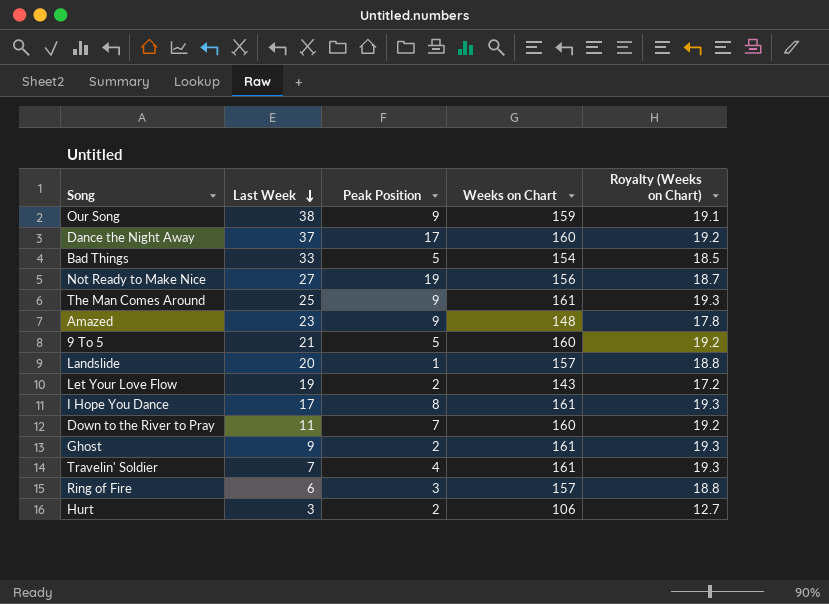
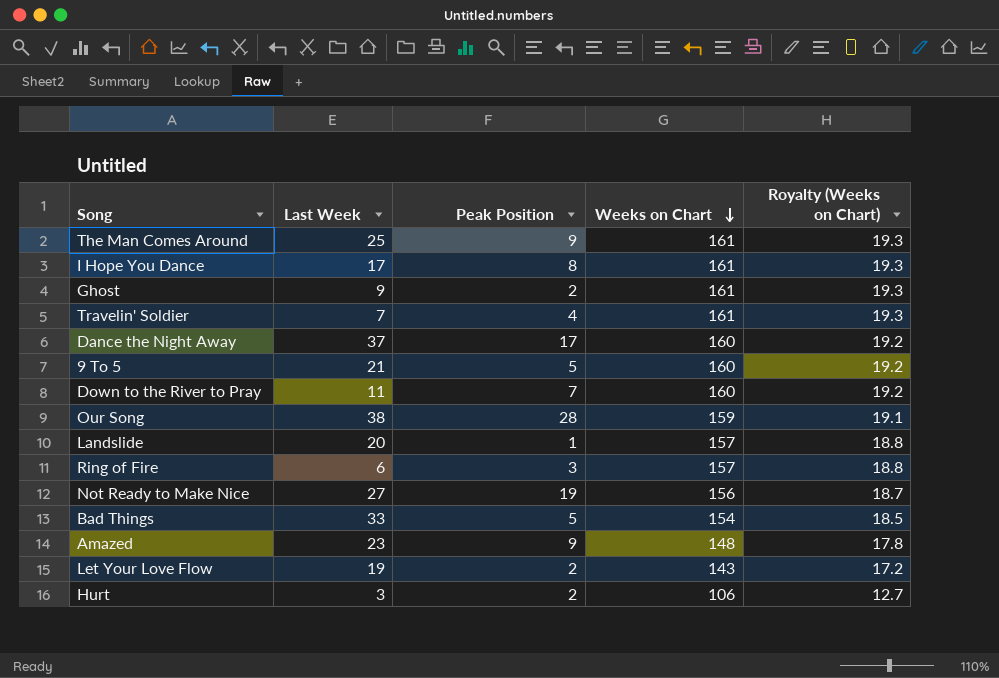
row order: Last Week descending -> Weeks on Chart descending
Our Song | Peak Position: 9 -> 28

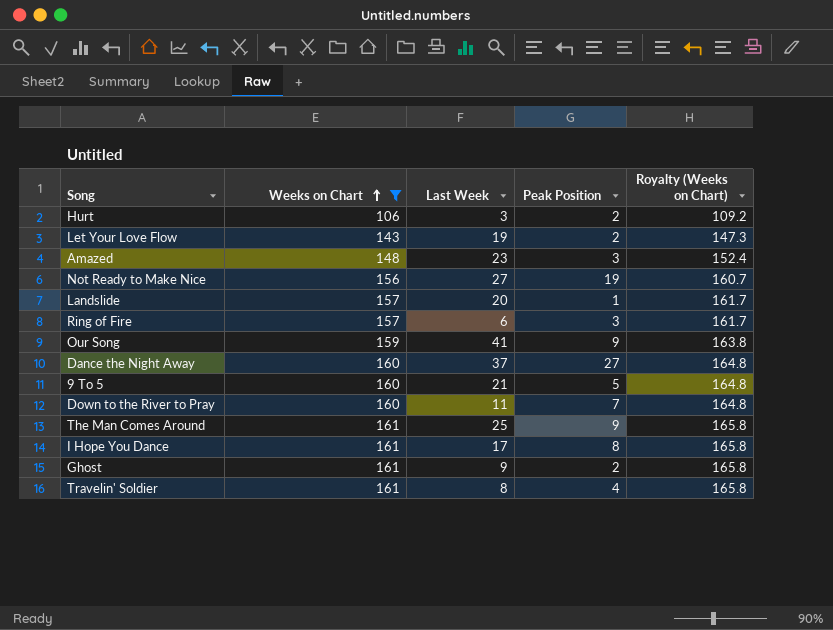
filter: none -> Weeks on Chart != 154
row order: Weeks on Chart descending -> Weeks on Chart ascending
column Weeks on Chart | position: 4 -> 2
column Royalty (Weeks on Chart) | formula: [Weeks on Chart] * 0.12 -> [Weeks on Chart] * 1.03
Amazed | Peak Position: 9 -> 3
Our Song | Last Week: 38 -> 41
Our Song | Peak Position: 28 -> 9
Dance the Night Away | Peak Position: 17 -> 27
Travelin' Soldier | Last Week: 7 -> 8

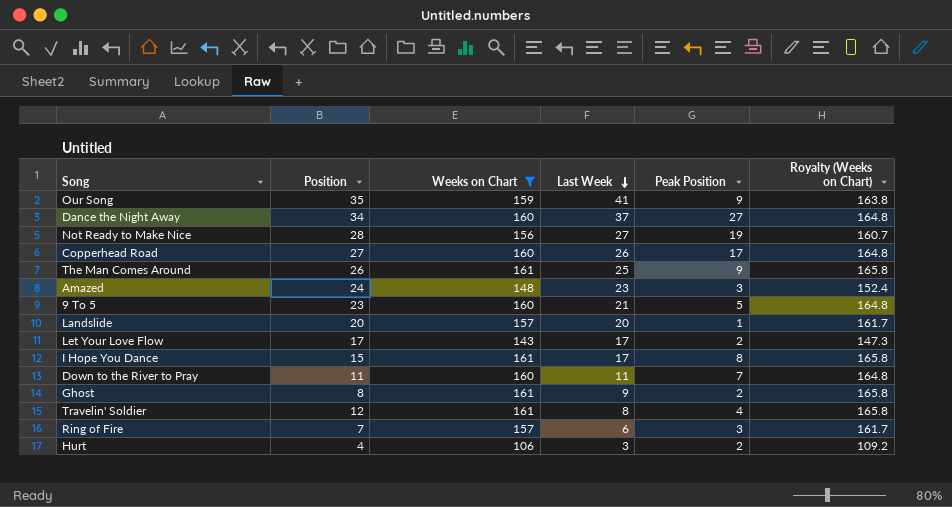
row order: Weeks on Chart ascending -> Last Week descending
column Position | position: none -> 2
row Copperhead Road: none -> 27 | 160 | 26 | 17 | 164.8
Let Your Love Flow | Last Week: 19 -> 17

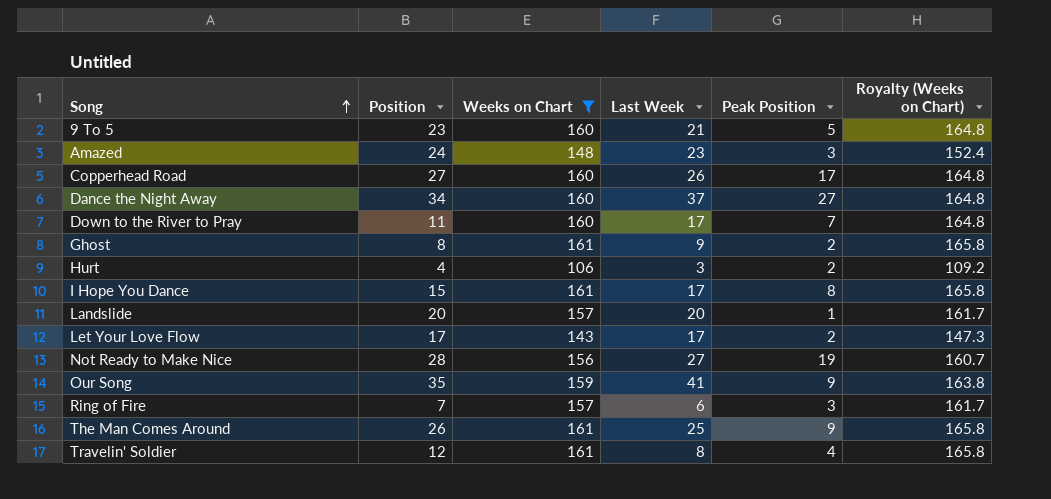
row order: Last Week descending -> Song ascending
Down to the River to Pray | Last Week: 11 -> 17

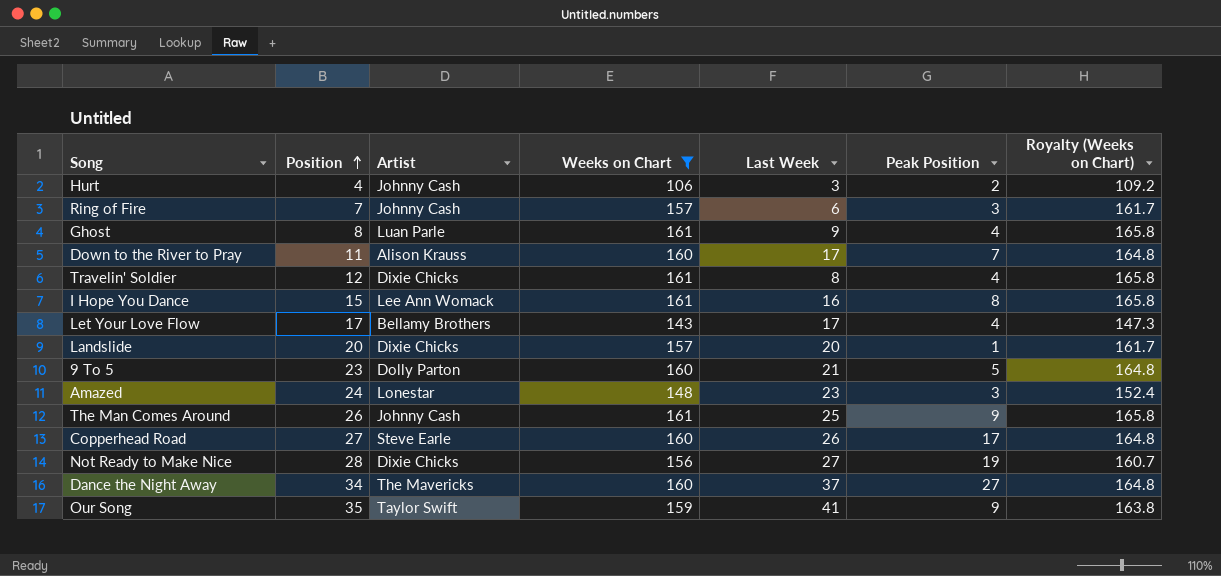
row order: Song ascending -> Position ascending
column Artist | position: none -> 3
Ghost | Peak Position: 2 -> 4
I Hope You Dance | Last Week: 17 -> 16
Let Your Love Flow | Peak Position: 2 -> 4

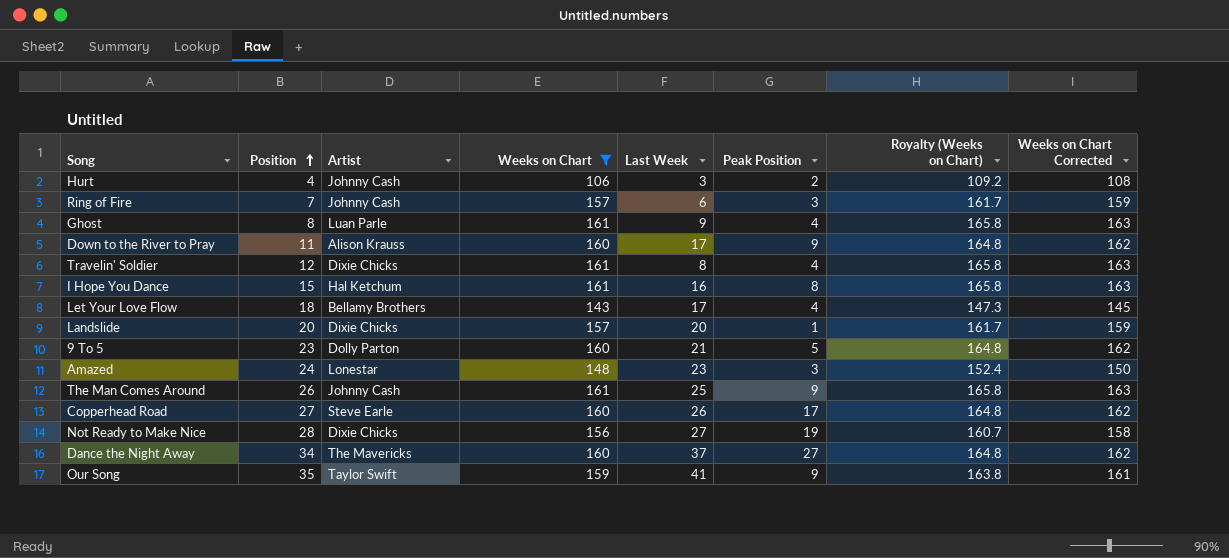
column Weeks on Chart Corrected | formula: none -> [Weeks on Chart] + 2
Down to the River to Pray | Peak Position: 7 -> 9
I Hope You Dance | Artist: Lee Ann Womack -> Hal Ketchum
Let Your Love Flow | Position: 17 -> 18

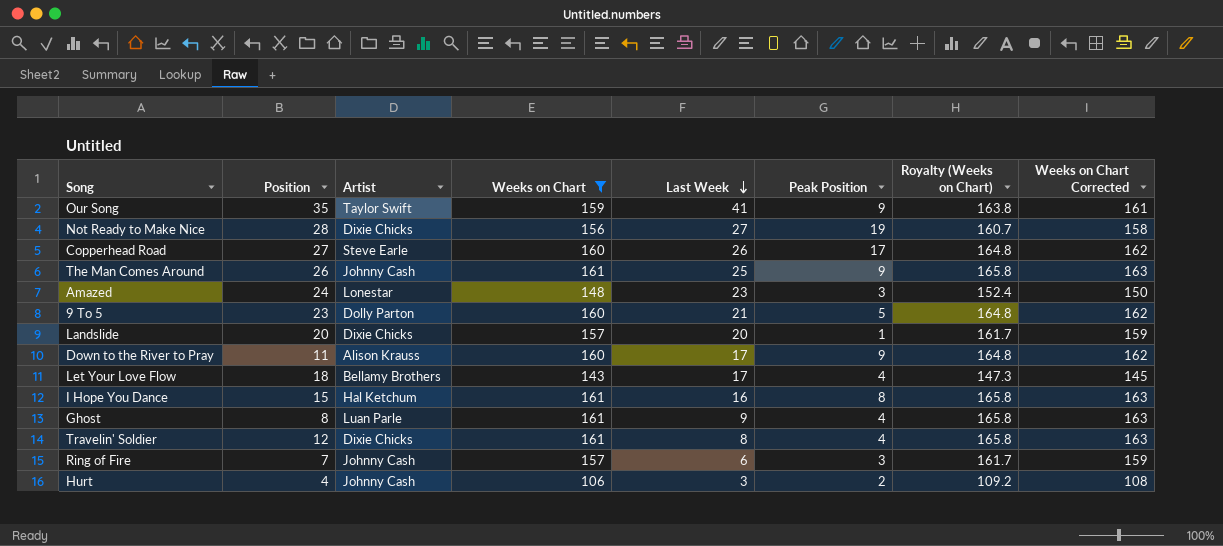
row order: Position ascending -> Last Week descending
row Dance the Night Away: 34 | The Mavericks | 160 | 37 | 27 | 164.8 | 162 -> none

